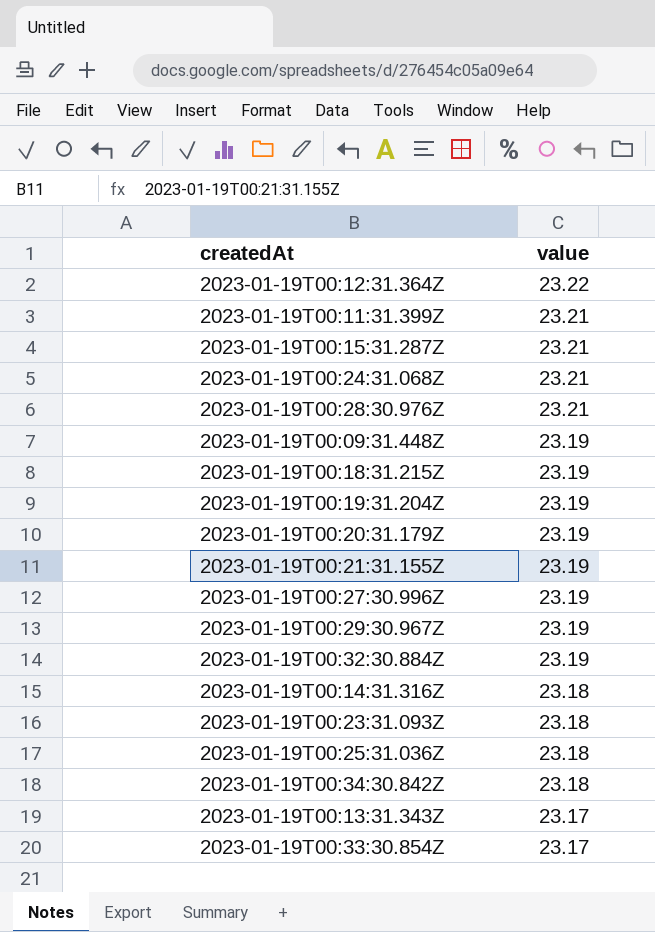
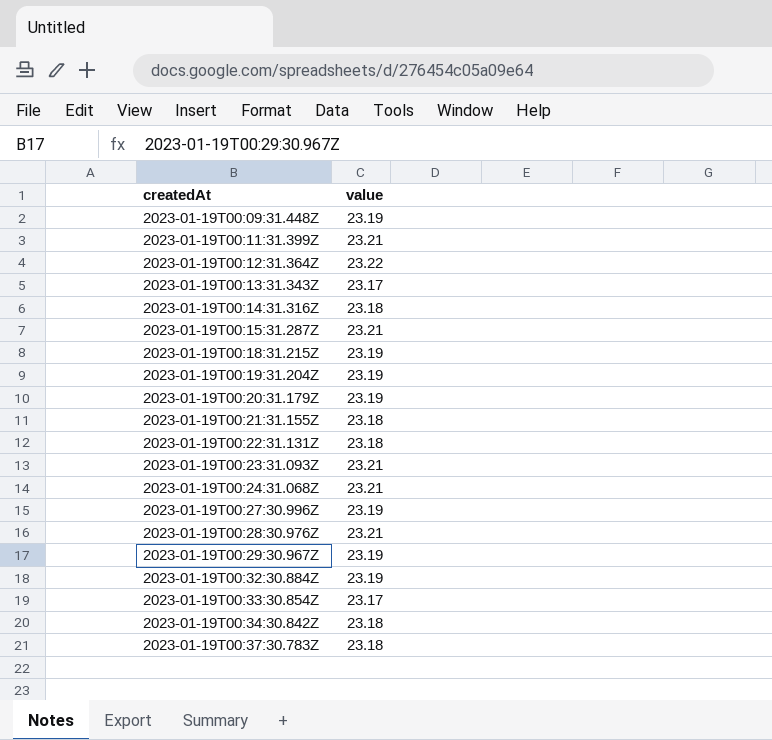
row order: value descending -> createdAt ascending
row 2023-01-19T00:25:31.036Z: 23.18 -> none
2023-01-19T00:21:31.155Z | value: 23.19 -> 23.18
row 2023-01-19T00:22:31.131Z: none -> 23.18
2023-01-19T00:23:31.093Z | value: 23.18 -> 23.21
row 2023-01-19T00:37:30.783Z: none -> 23.18

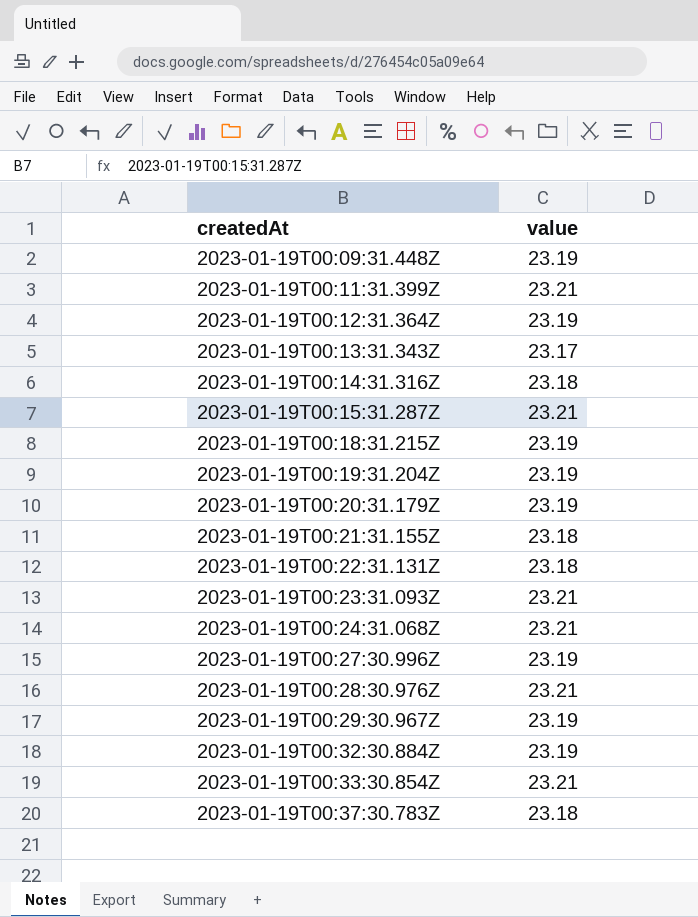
row 2023-01-19T00:34:30.842Z: 23.18 -> none
2023-01-19T00:12:31.364Z | value: 23.22 -> 23.19
2023-01-19T00:33:30.854Z | value: 23.17 -> 23.21

